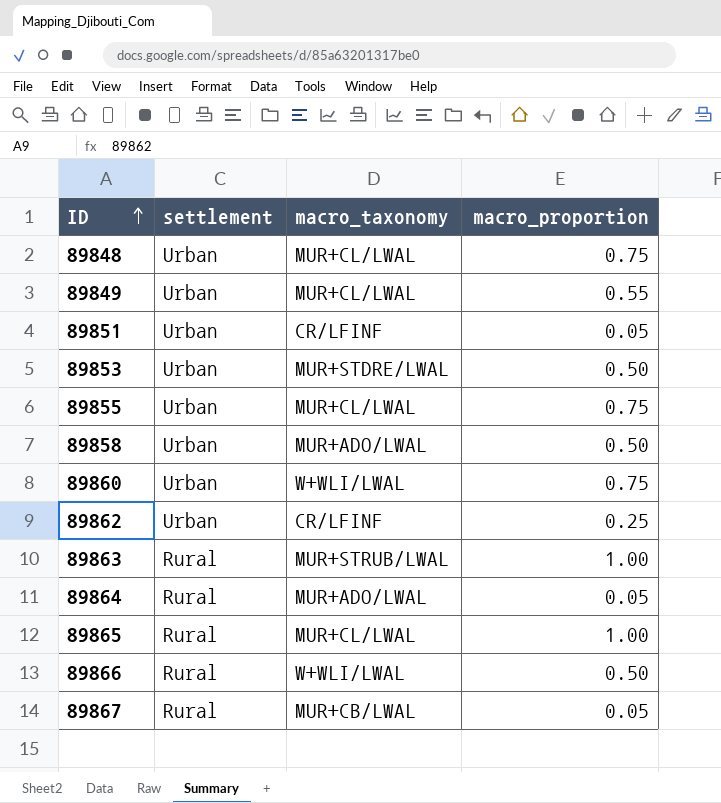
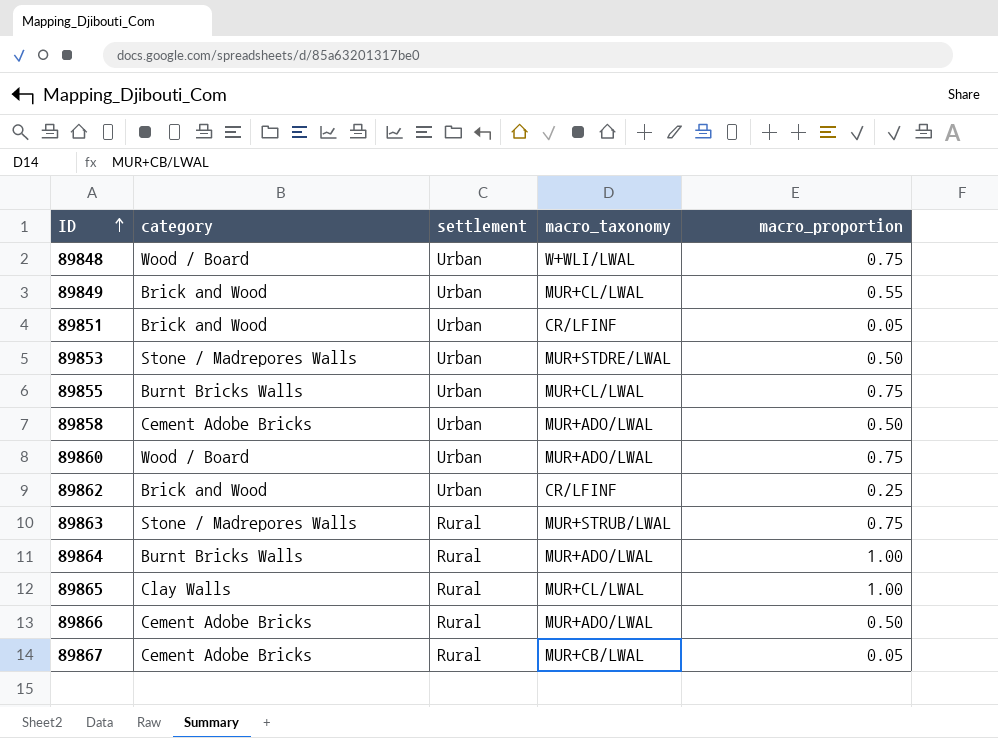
column category | position: none -> 2
89848 | macro_taxonomy: MUR+CL/LWAL -> W+WLI/LWAL
89860 | macro_taxonomy: W+WLI/LWAL -> MUR+ADO/LWAL
89863 | macro_proportion: 1.00 -> 0.75
89864 | macro_proportion: 0.05 -> 1.00
89866 | macro_taxonomy: W+WLI/LWAL -> MUR+ADO/LWAL

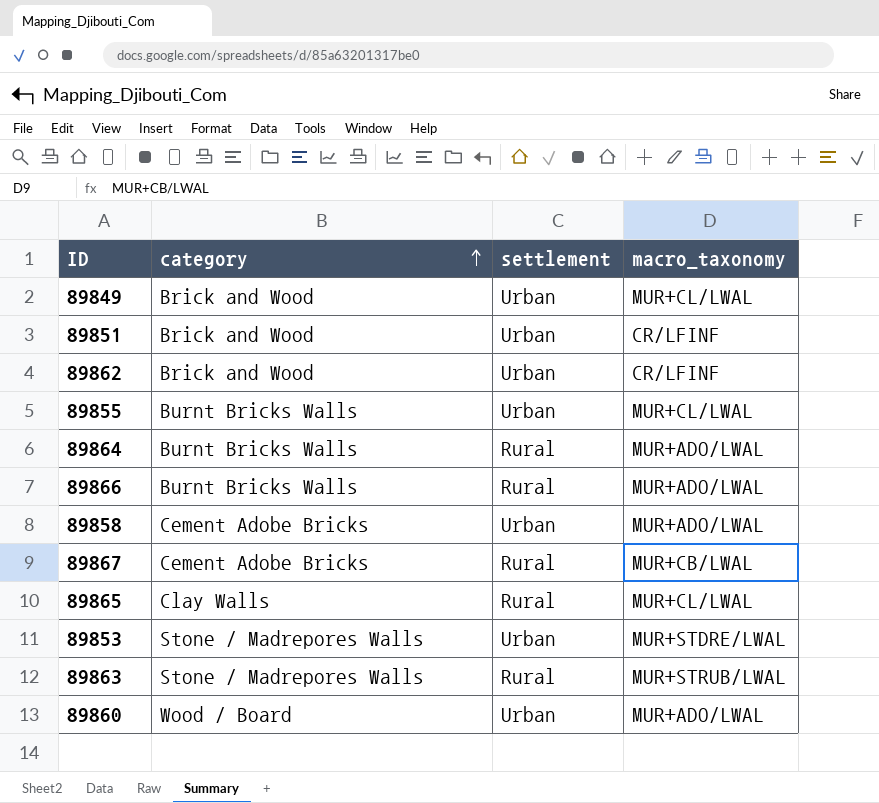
row order: ID ascending -> category ascending
column macro_proportion | position: 5 -> none
row 89848: Wood / Board | Urban | W+WLI/LWAL | 0.75 -> none
89866 | category: Cement Adobe Bricks -> Burnt Bricks Walls

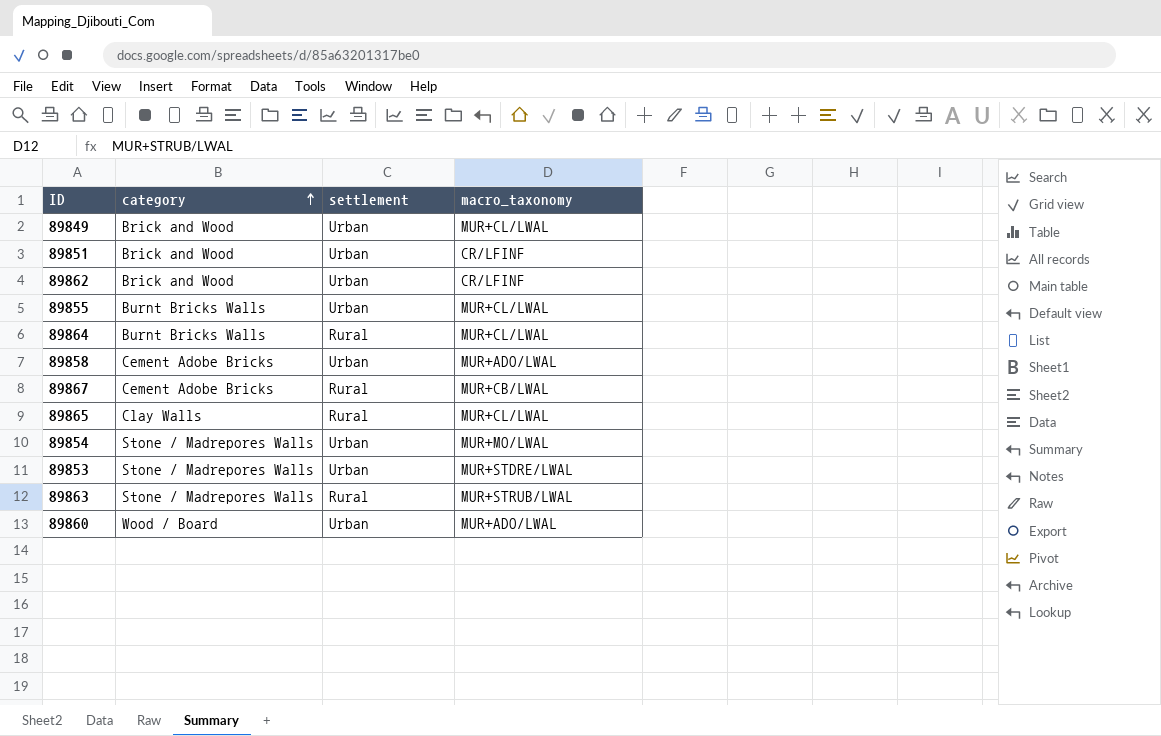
row 89866: Burnt Bricks Walls | Rural | MUR+ADO/LWAL -> none
89864 | macro_taxonomy: MUR+ADO/LWAL -> MUR+CL/LWAL
row 89854: none -> Stone / Madrepores Walls | Urban | MUR+MO/LWAL

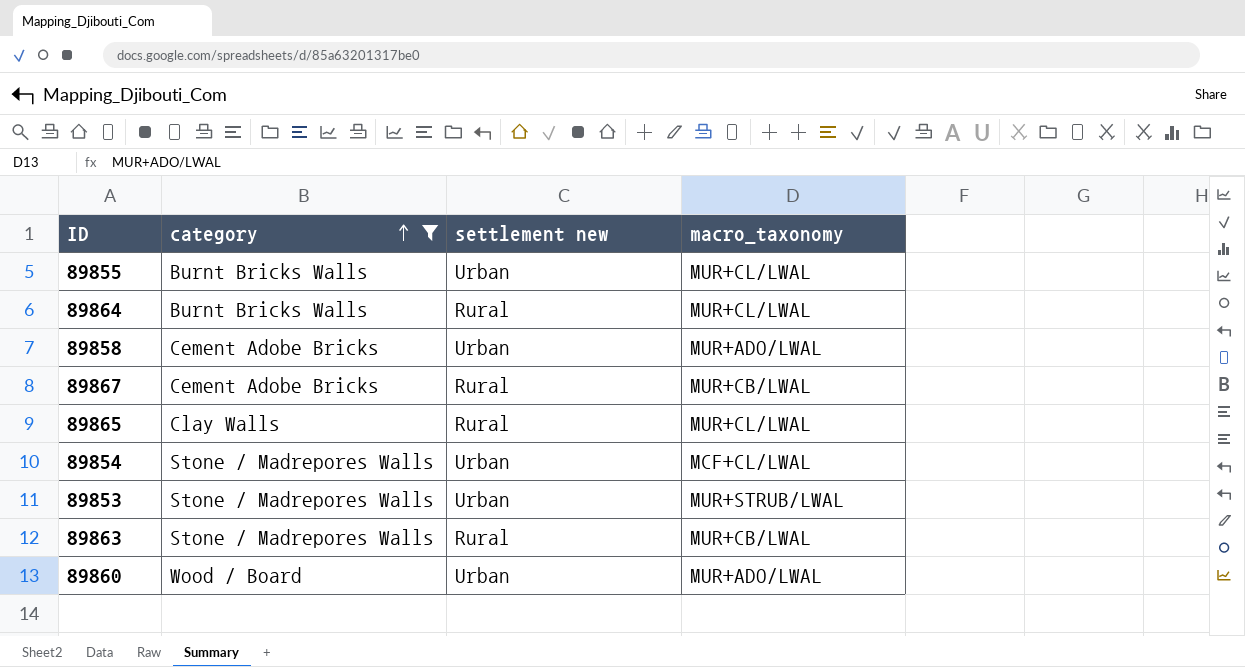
filter: none -> category != Brick and Wood
column name: settlement -> settlement new
89854 | macro_taxonomy: MUR+MO/LWAL -> MCF+CL/LWAL
89853 | macro_taxonomy: MUR+STDRE/LWAL -> MUR+STRUB/LWAL
89863 | macro_taxonomy: MUR+STRUB/LWAL -> MUR+CB/LWAL

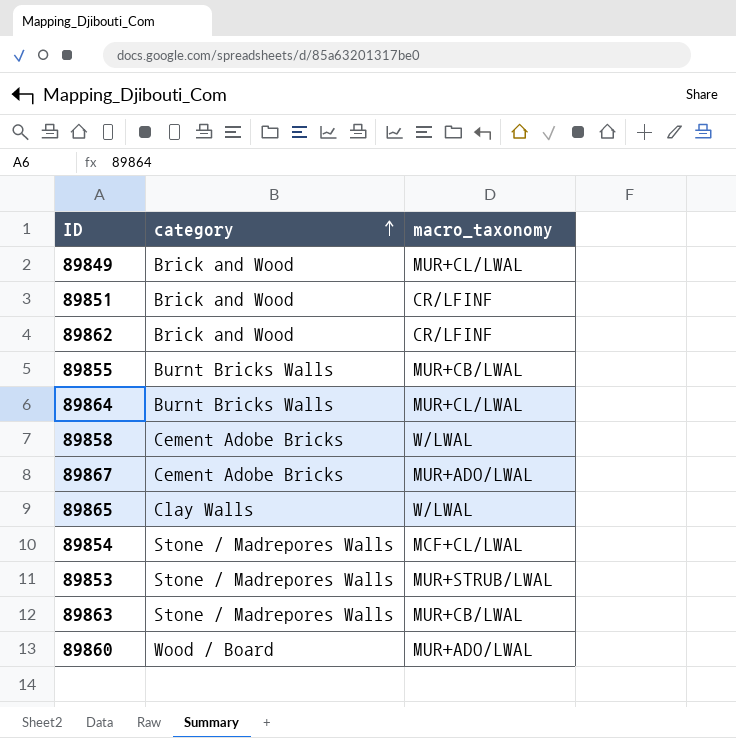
filter: category != Brick and Wood -> none
column settlement new | position: 3 -> none
89855 | macro_taxonomy: MUR+CL/LWAL -> MUR+CB/LWAL
89858 | macro_taxonomy: MUR+ADO/LWAL -> W/LWAL
89867 | macro_taxonomy: MUR+CB/LWAL -> MUR+ADO/LWAL
89865 | macro_taxonomy: MUR+CL/LWAL -> W/LWAL

